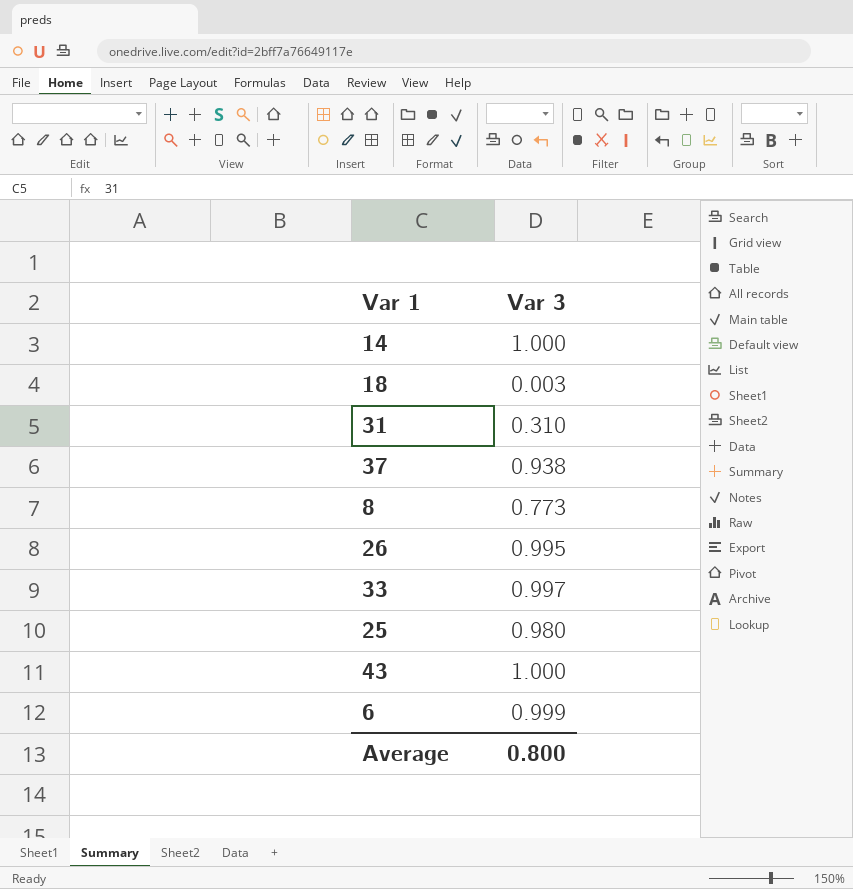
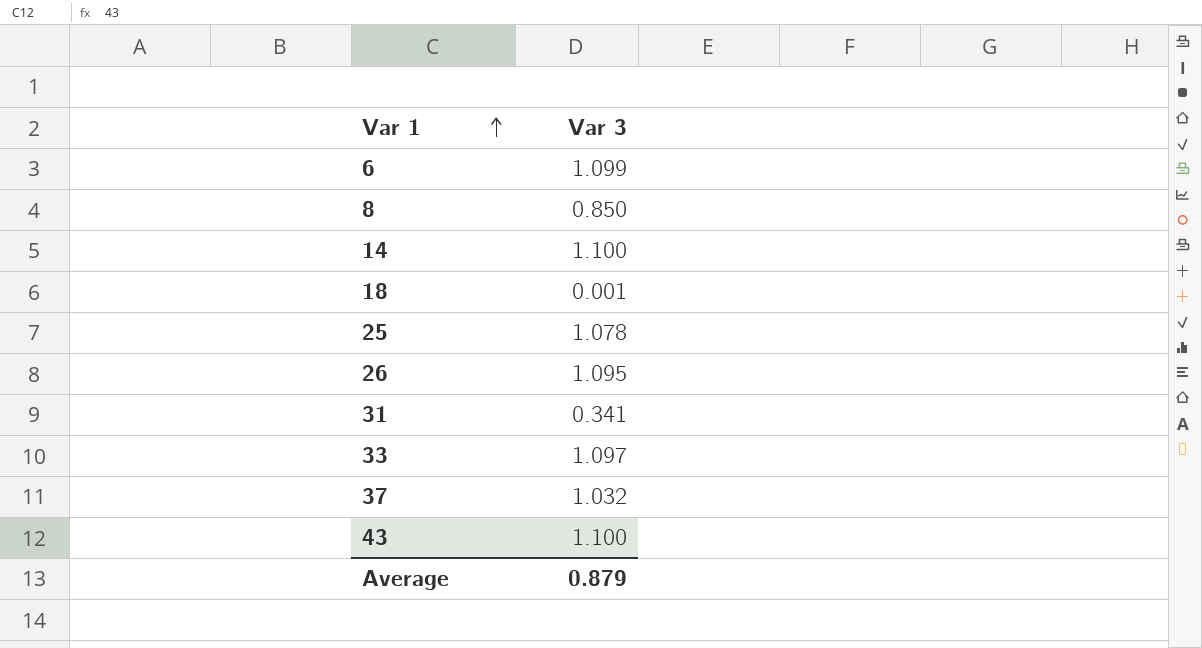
row order: none -> Var 1 ascending
6 | Var 3: 0.999 -> 1.099
8 | Var 3: 0.773 -> 0.850
14 | Var 3: 1.000 -> 1.100
18 | Var 3: 0.003 -> 0.001
25 | Var 3: 0.980 -> 1.078
26 | Var 3: 0.995 -> 1.095
31 | Var 3: 0.310 -> 0.341
33 | Var 3: 0.997 -> 1.097
37 | Var 3: 0.938 -> 1.032
43 | Var 3: 1.000 -> 1.100
Average | Var 3: 0.800 -> 0.879

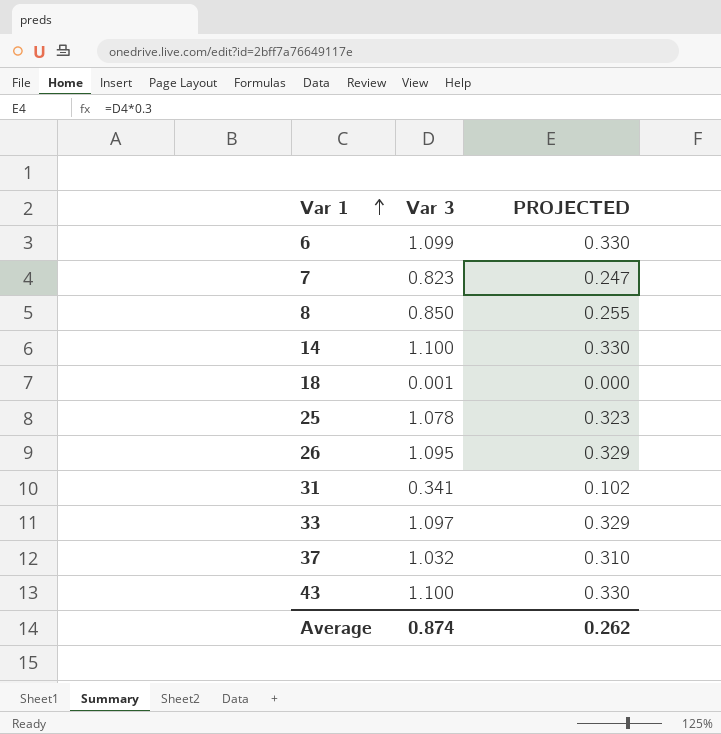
column PROJECTED | formula: none -> [Var 3] * 0.3
row 7: none -> 0.823 | 0.247
Average | Var 3: 0.879 -> 0.874

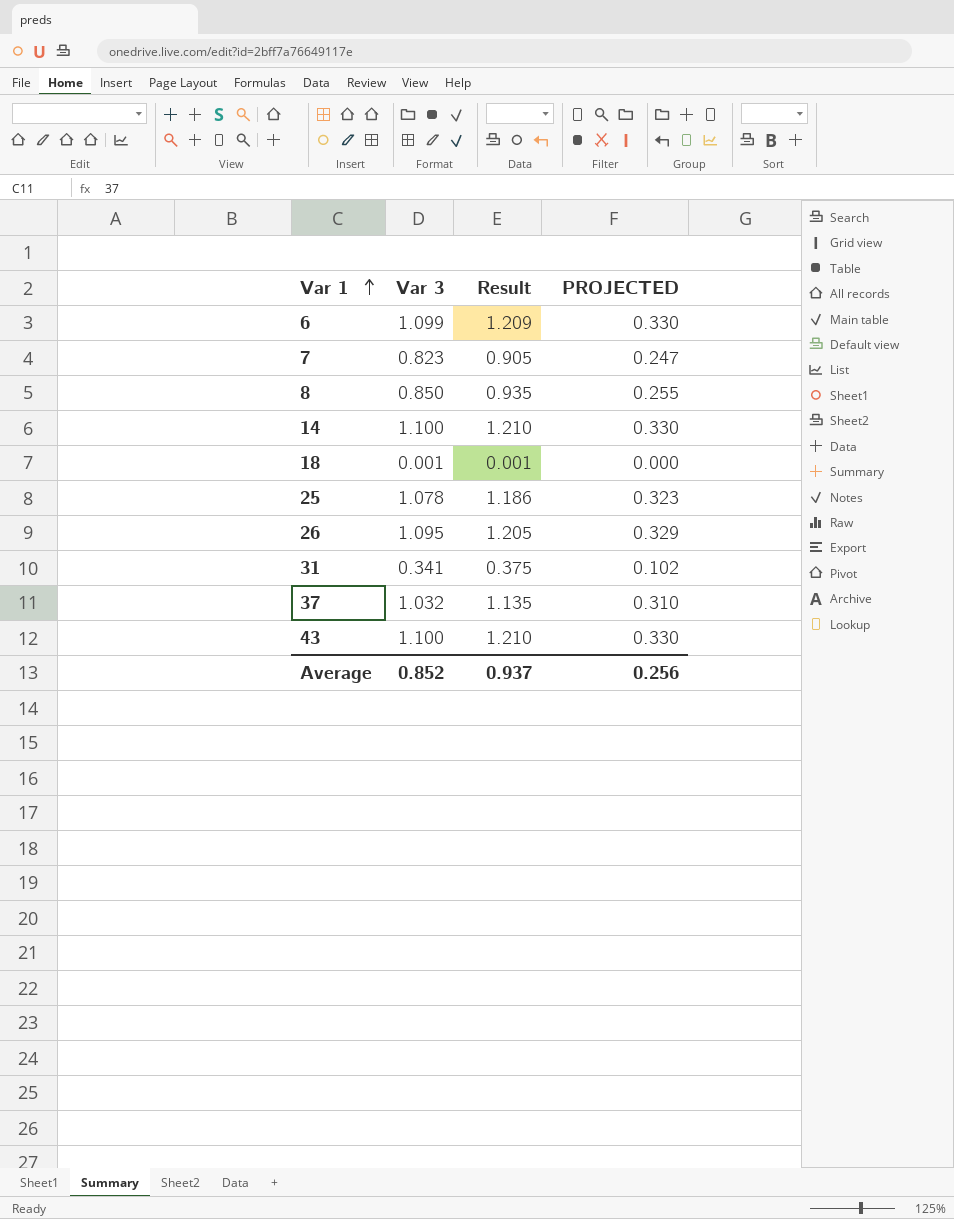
column Result | formula: none -> [Var 3] * 1.1
row 33: 1.097 | 0.329 -> none
Average | Var 3: 0.874 -> 0.852
Average | PROJECTED: 0.262 -> 0.256

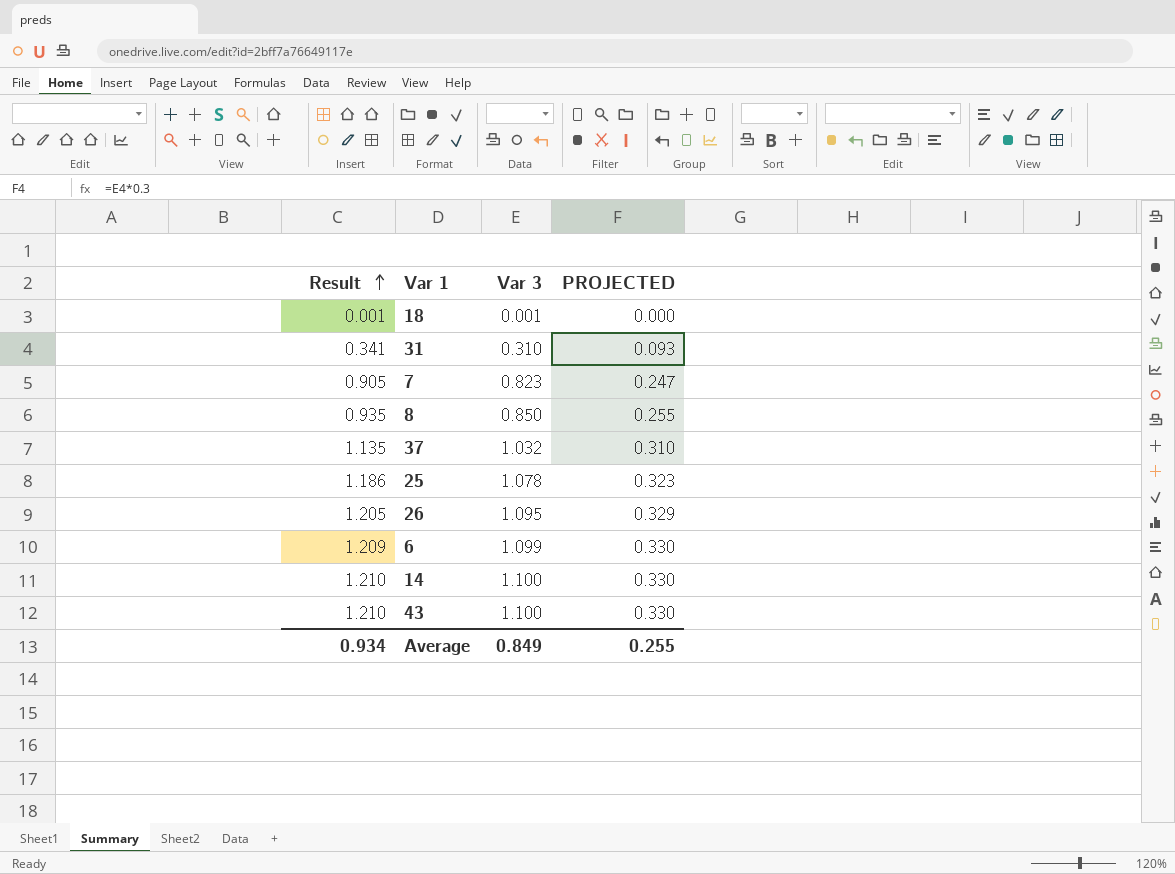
row order: Var 1 ascending -> Result ascending
column Result | position: 3 -> 1
31 | Result: 0.375 -> 0.341
31 | Var 3: 0.341 -> 0.310
31 | PROJECTED: 0.102 -> 0.093
Average | Result: 0.937 -> 0.934
Average | Var 3: 0.852 -> 0.849
Average | PROJECTED: 0.256 -> 0.255

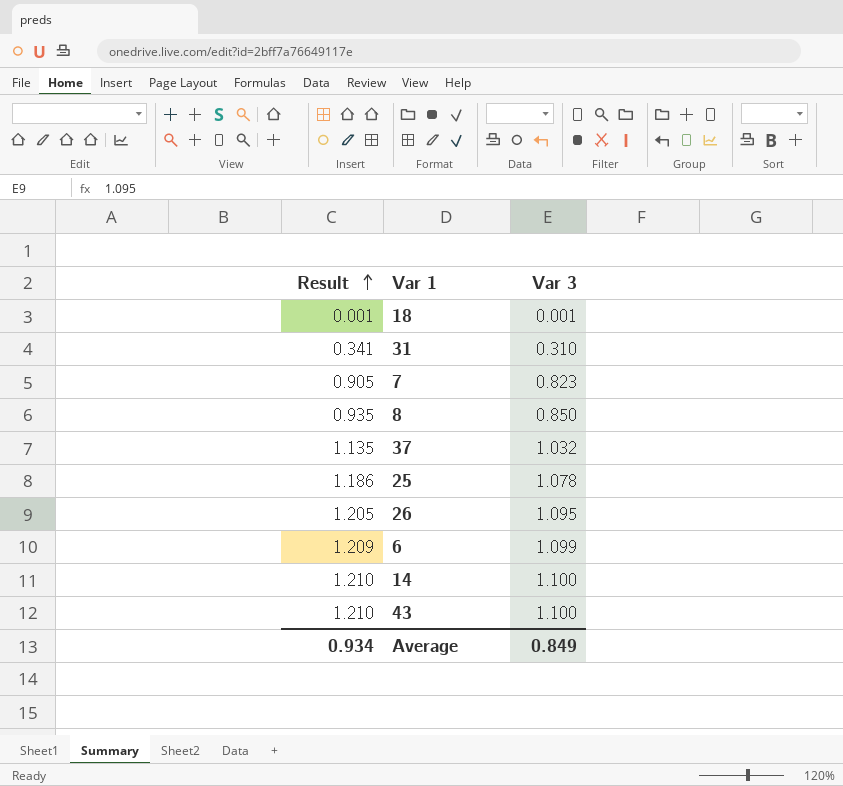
column PROJECTED | formula: [Var 3] * 0.3 -> none

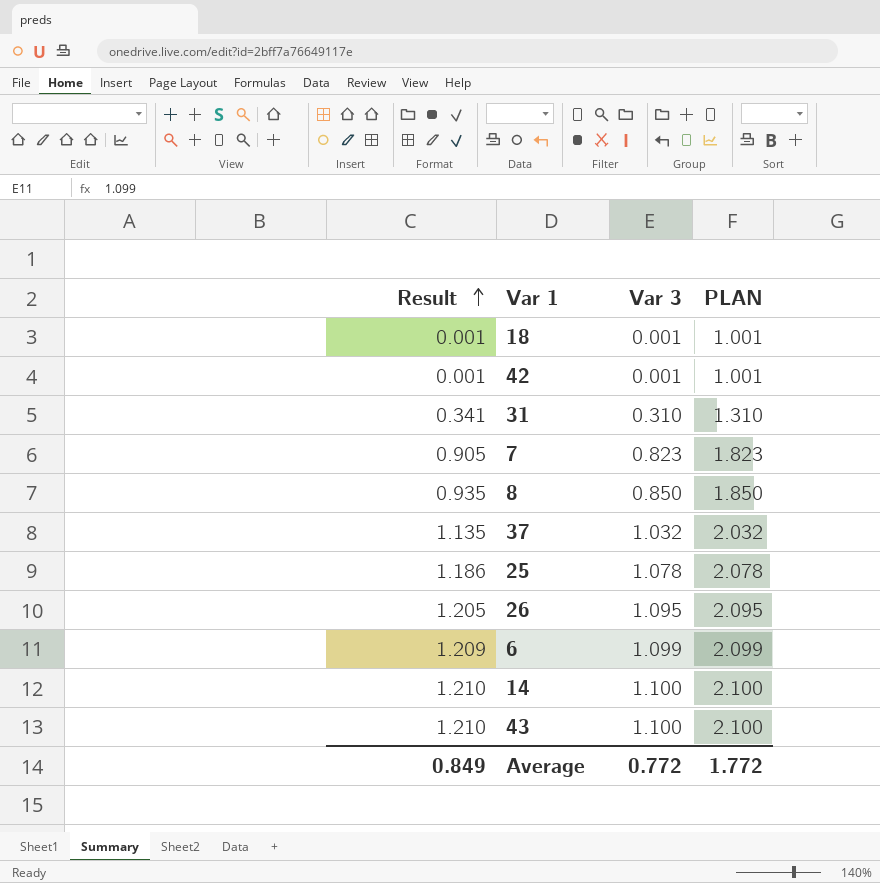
column PLAN | formula: none -> [Var 3] + 1
row 42: none -> 0.001 | 0.001 | 1.001
Average | Result: 0.934 -> 0.849
Average | Var 3: 0.849 -> 0.772

